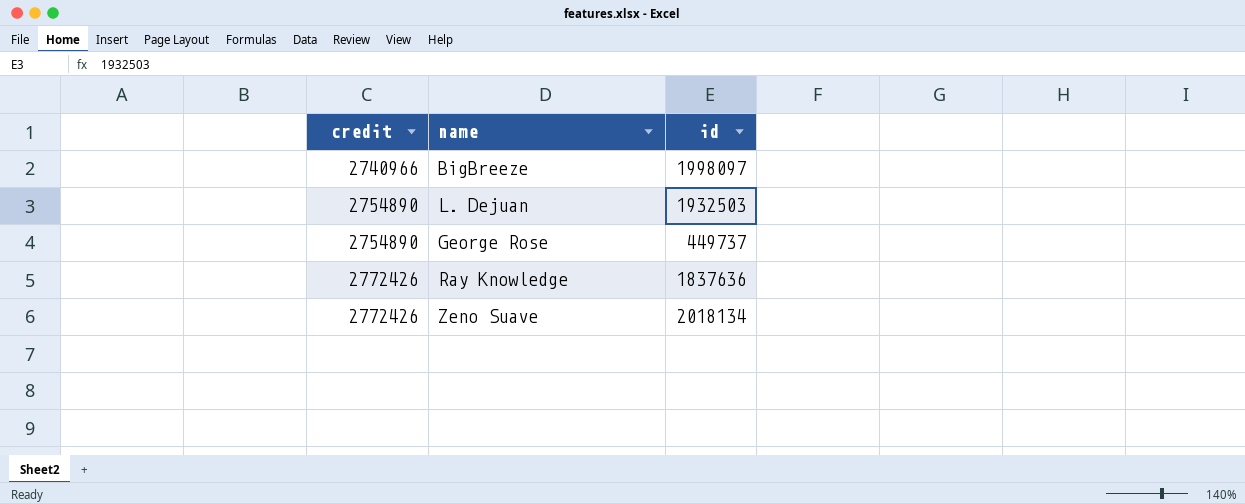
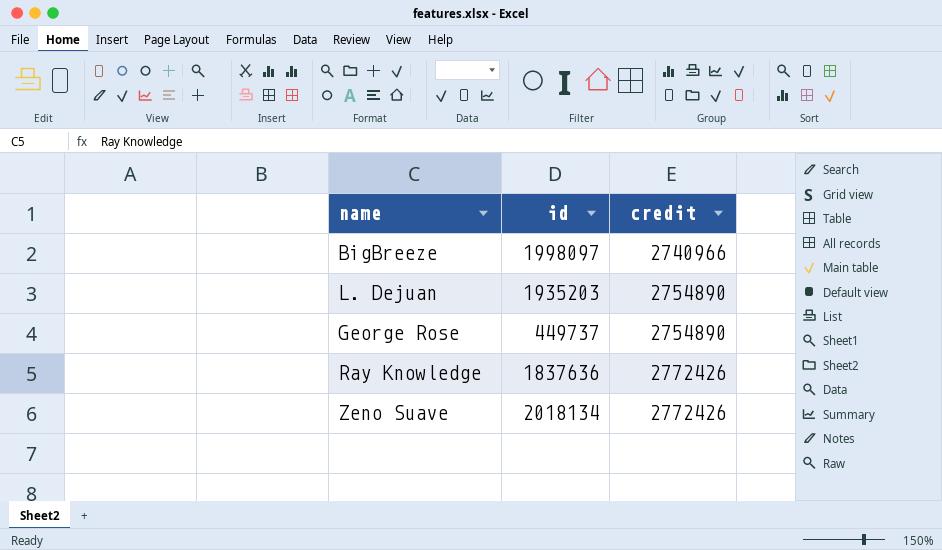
column credit | position: 1 -> 3
L. Dejuan | id: 1932503 -> 1935203

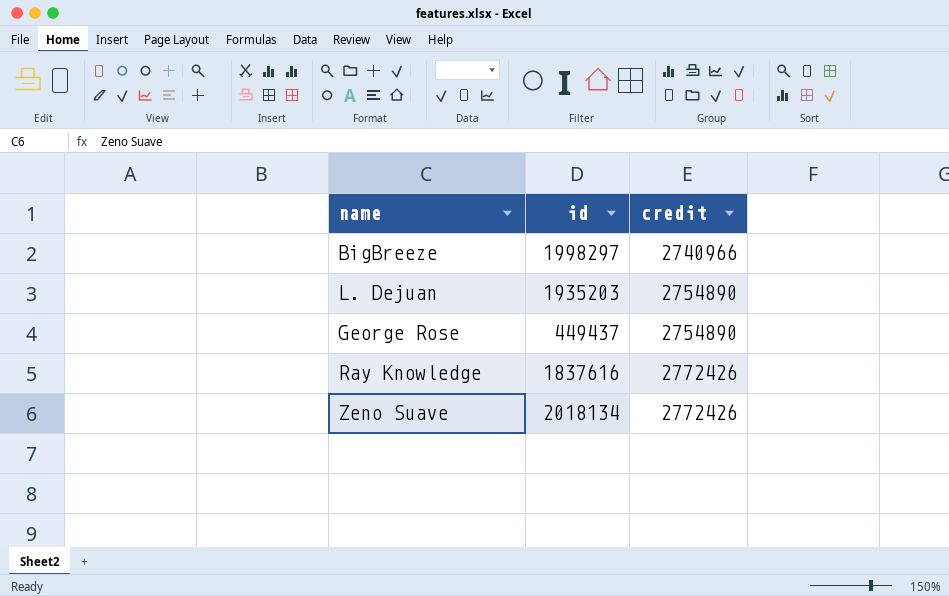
BigBreeze | id: 1998097 -> 1998297
George Rose | id: 449737 -> 449437
Ray Knowledge | id: 1837636 -> 1837616

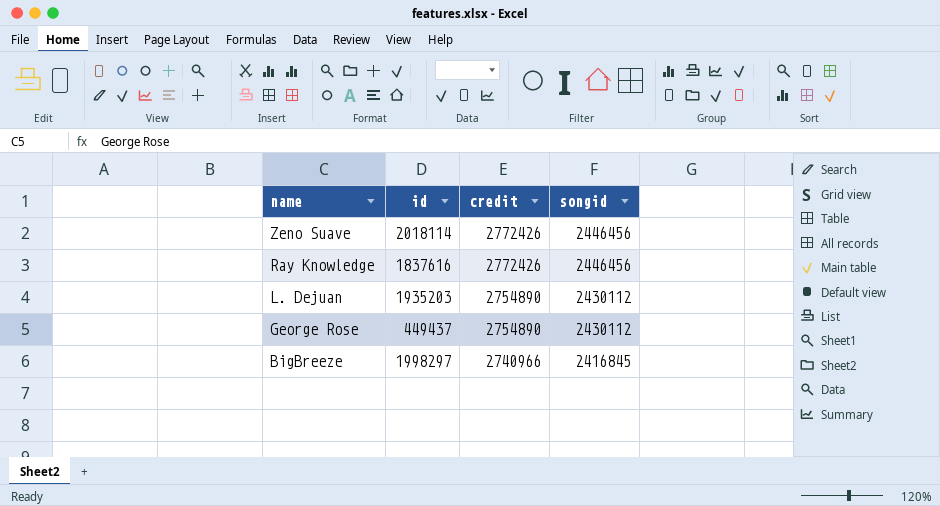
row order: credit ascending -> name descending
column songid | position: none -> 4
Zeno Suave | id: 2018134 -> 2018114

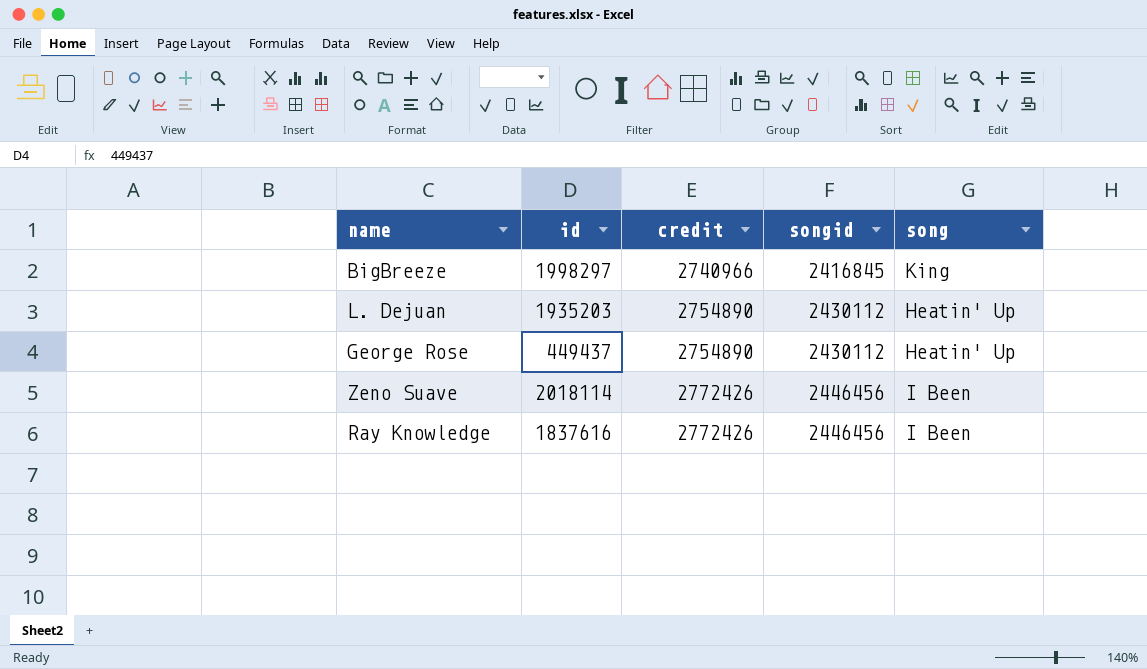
row order: name descending -> credit ascending
column song | position: none -> 5

